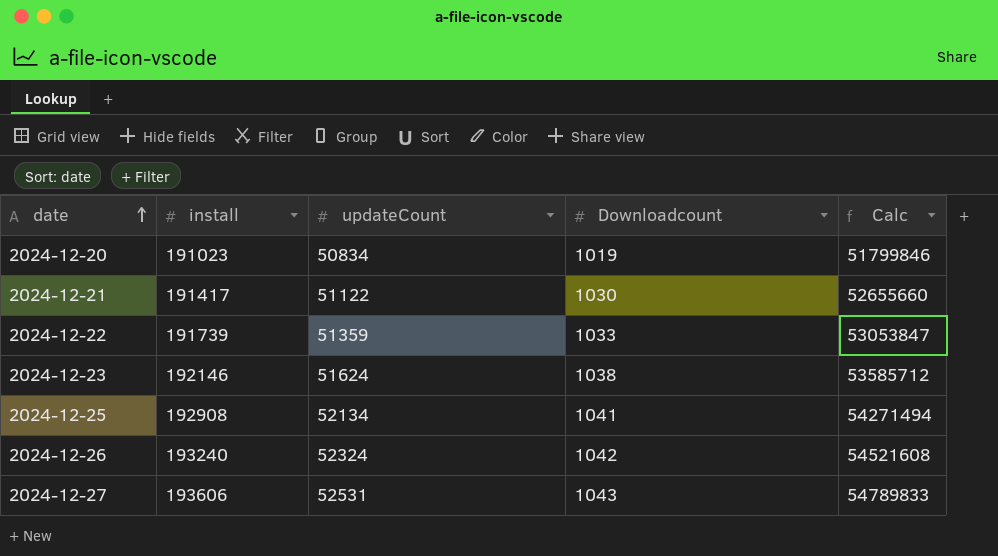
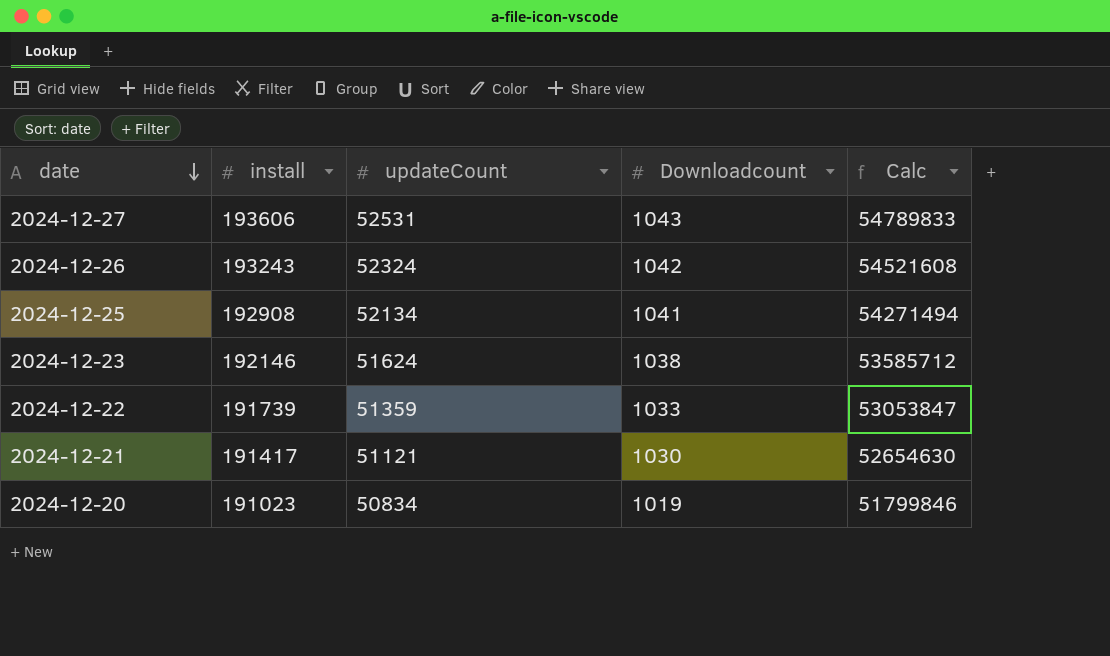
row order: date ascending -> date descending
2024-12-26 | install: 193240 -> 193243
2024-12-21 | updateCount: 51122 -> 51121
2024-12-21 | Calc: 52655660 -> 52654630

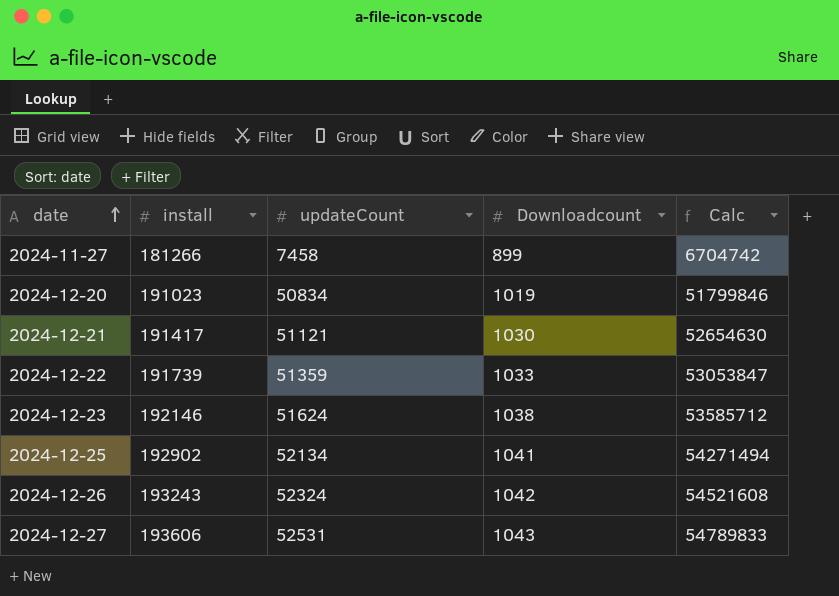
row order: date descending -> date ascending
row 2024-11-27: none -> 181266 | 7458 | 899 | 6704742
2024-12-25 | install: 192908 -> 192902

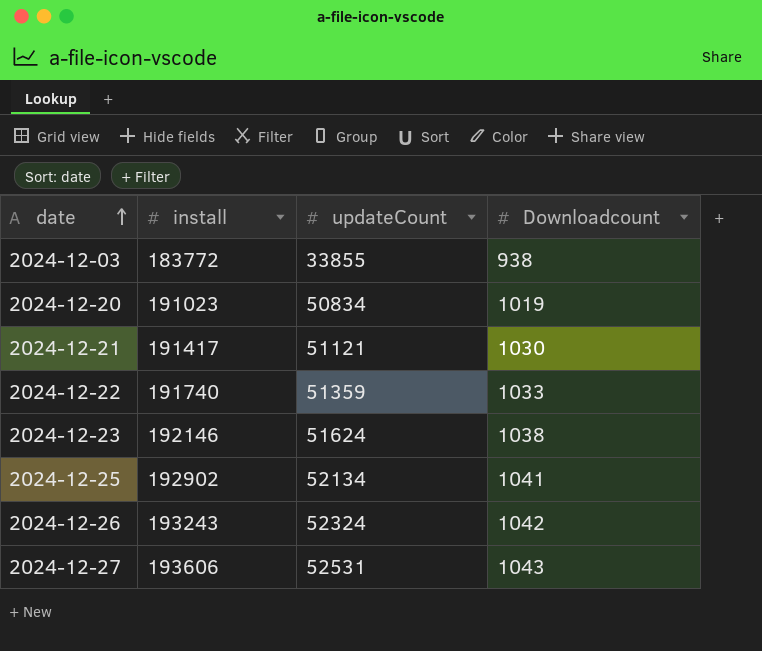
column Calc | formula: [updateCount] * [Downloadcount] -> none
row 2024-11-27: 181266 | 7458 | 899 | 6704742 -> none
row 2024-12-03: none -> 183772 | 33855 | 938
2024-12-22 | install: 191739 -> 191740

